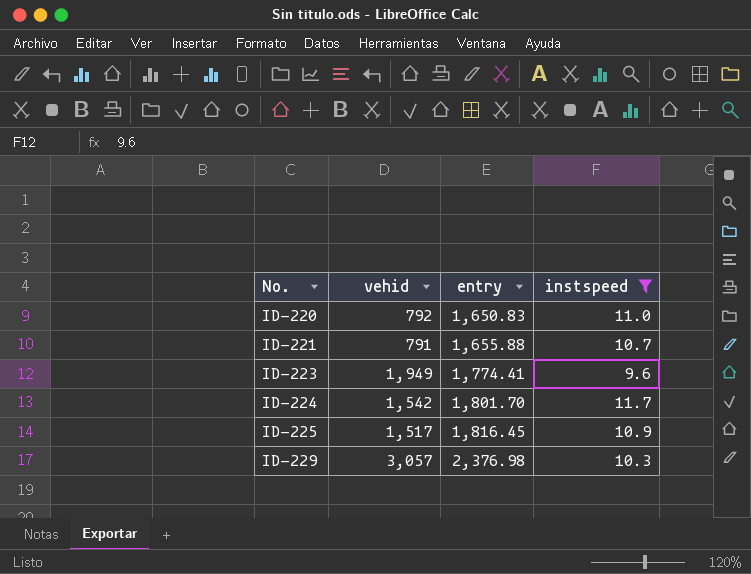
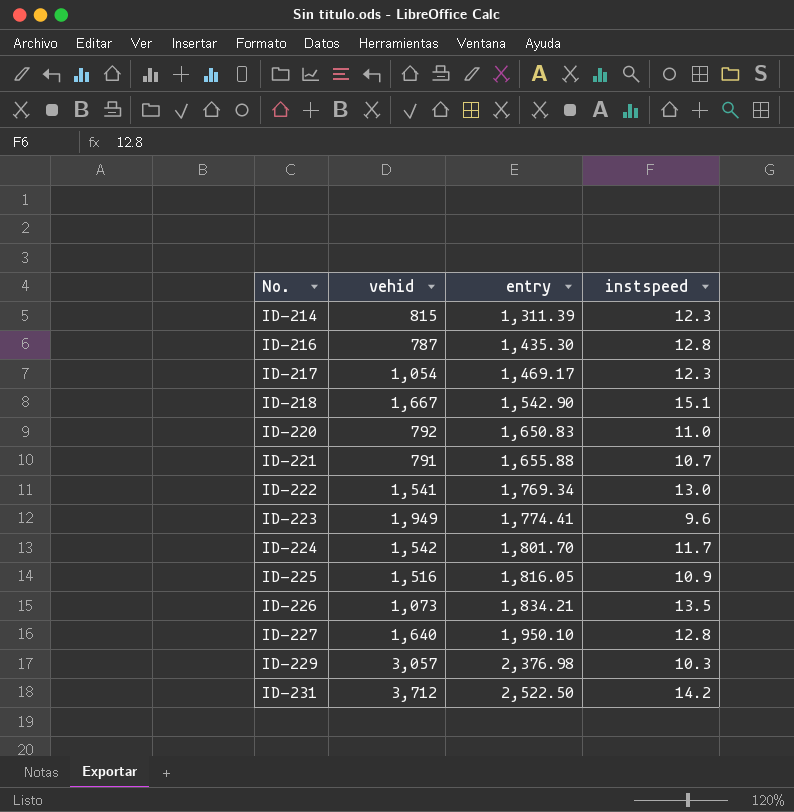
filter: instspeed <= 11.7 -> none
ID-225 | vehid: 1,517 -> 1,516
ID-225 | entry: 1,816.45 -> 1,816.05

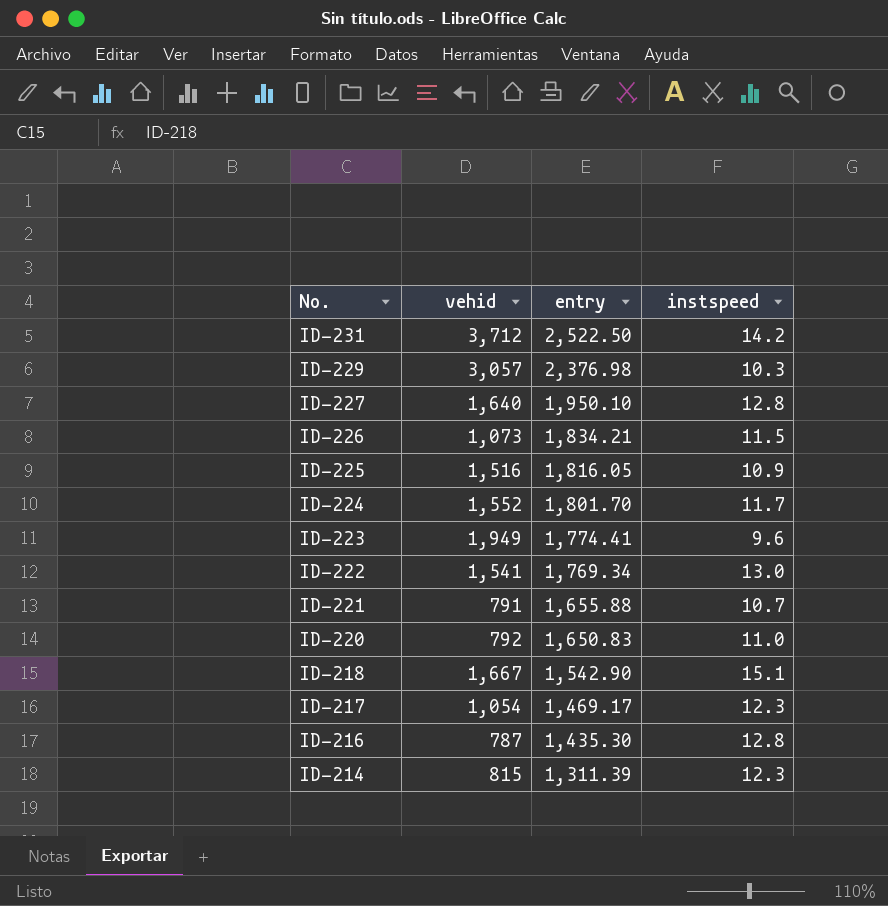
row order: No. ascending -> No. descending
ID-226 | instspeed: 13.5 -> 11.5
ID-224 | vehid: 1,542 -> 1,552

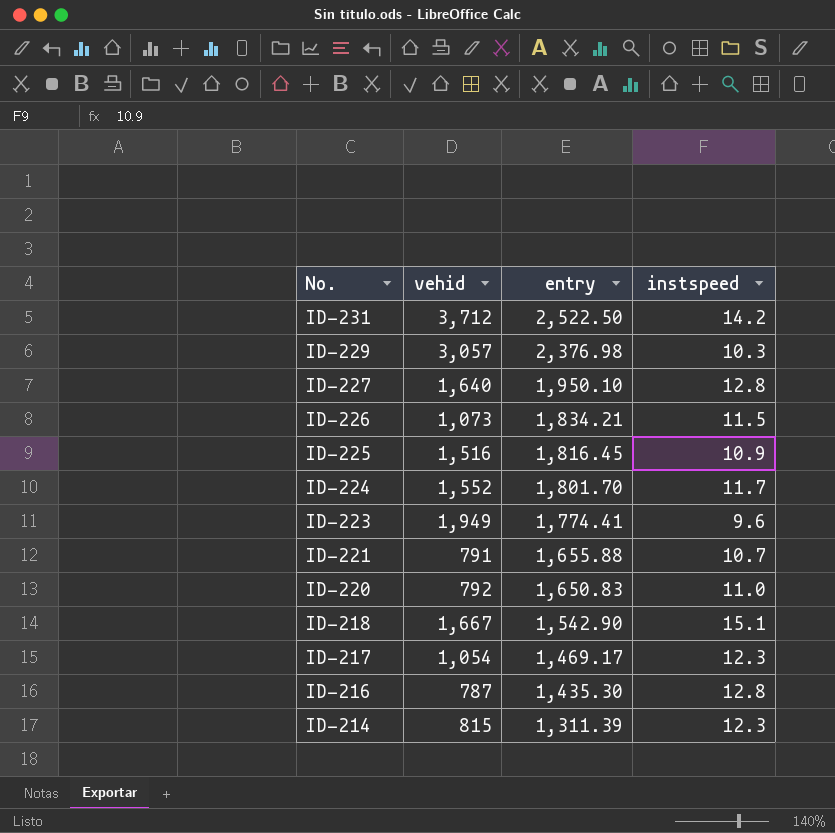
row ID-222: 1,541 | 1,769.34 | 13.0 -> none
ID-225 | entry: 1,816.05 -> 1,816.45

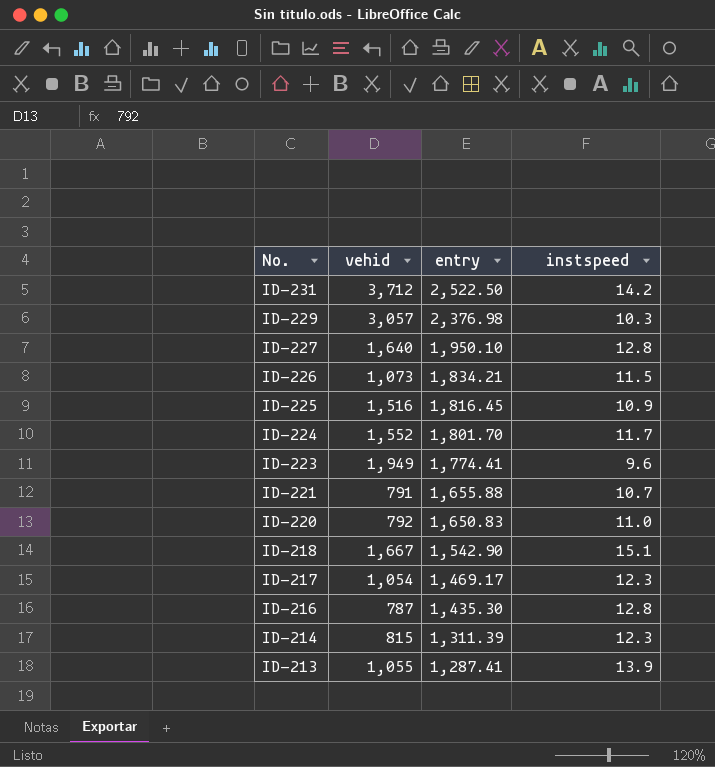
row ID-213: none -> 1,055 | 1,287.41 | 13.9

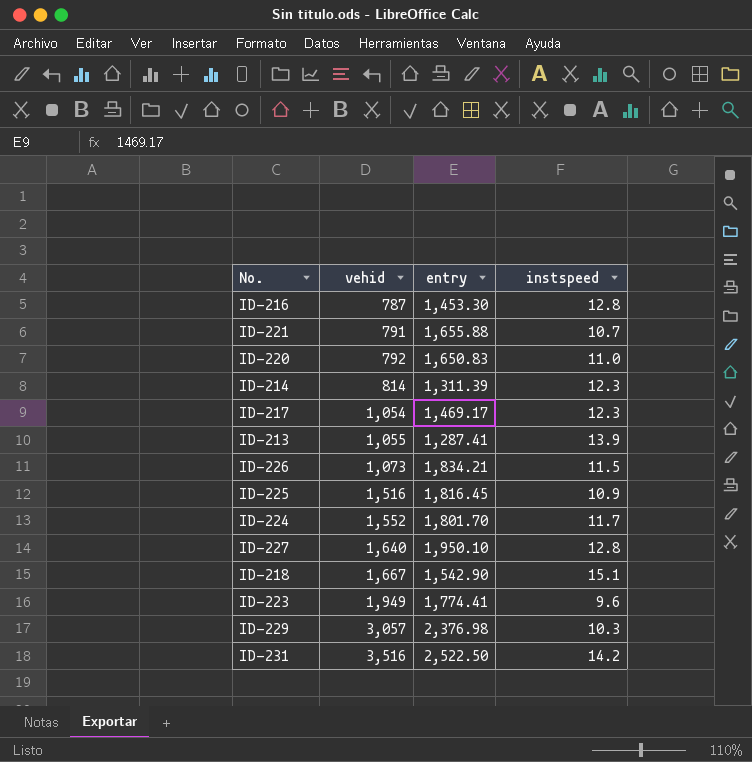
row order: No. descending -> vehid ascending
ID-216 | entry: 1,435.30 -> 1,453.30
ID-214 | vehid: 815 -> 814
ID-231 | vehid: 3,712 -> 3,516

